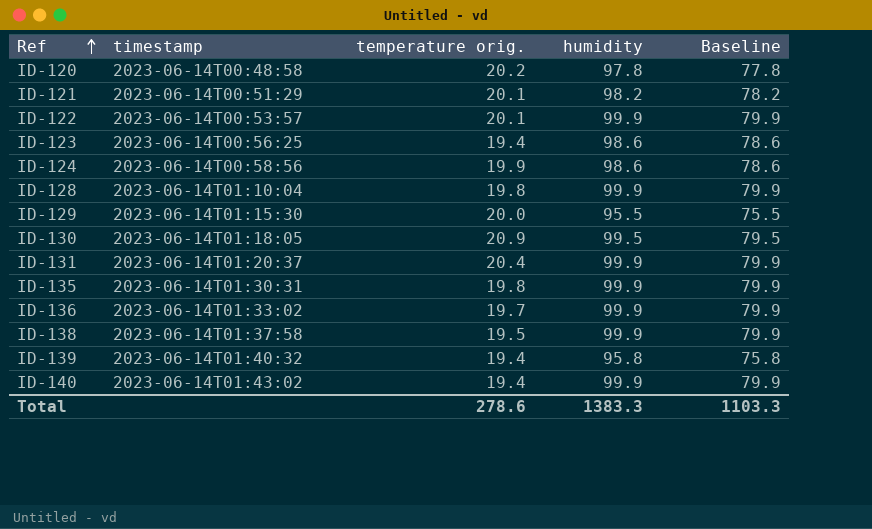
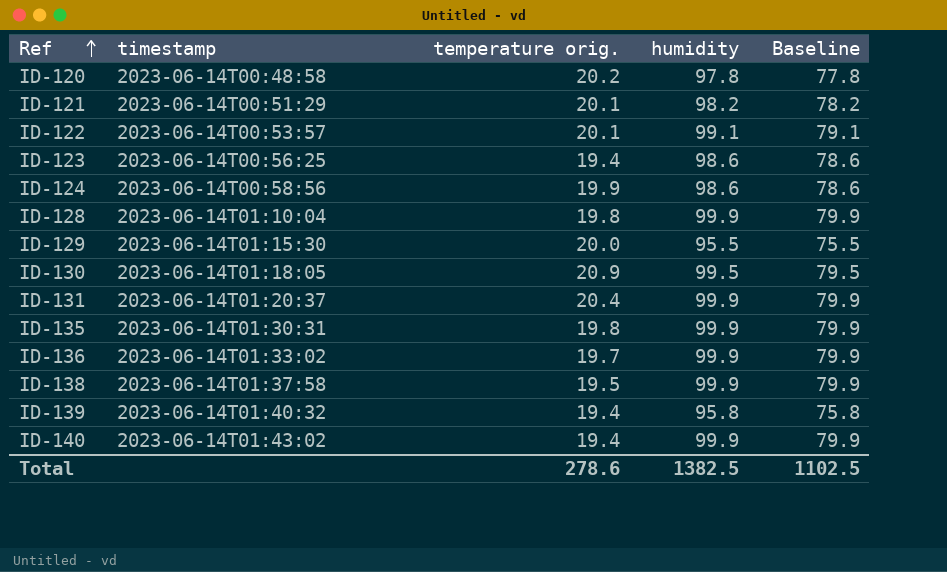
ID-122 | humidity: 99.9 -> 99.1
ID-122 | Baseline: 79.9 -> 79.1
Total | humidity: 1383.3 -> 1382.5
Total | Baseline: 1103.3 -> 1102.5

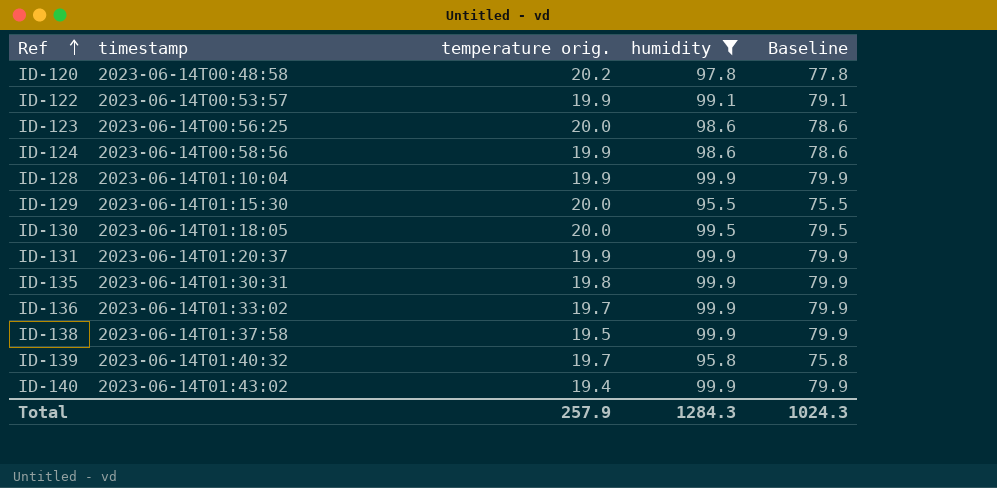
filter: none -> humidity != 98.2
ID-122 | temperature orig.: 20.1 -> 19.9
ID-123 | temperature orig.: 19.4 -> 20.0
ID-128 | temperature orig.: 19.8 -> 19.9
ID-130 | temperature orig.: 20.9 -> 20.0
ID-131 | temperature orig.: 20.4 -> 19.9
ID-139 | temperature orig.: 19.4 -> 19.7
Total | temperature orig.: 278.6 -> 257.9
Total | humidity: 1382.5 -> 1284.3
Total | Baseline: 1102.5 -> 1024.3

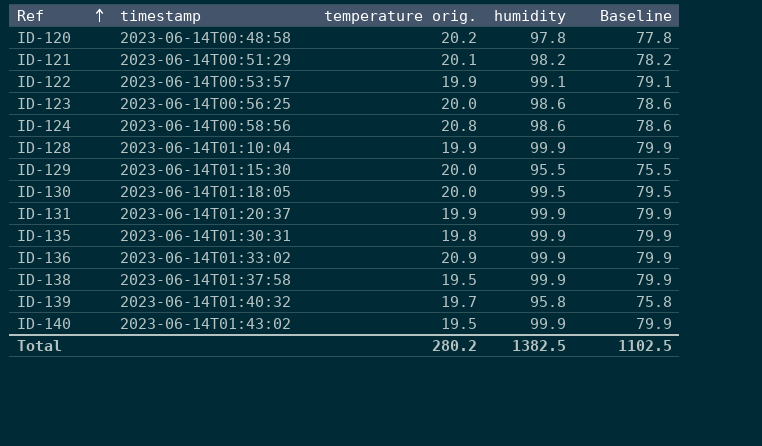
filter: humidity != 98.2 -> none
ID-124 | temperature orig.: 19.9 -> 20.8
ID-136 | temperature orig.: 19.7 -> 20.9
ID-140 | temperature orig.: 19.4 -> 19.5
Total | temperature orig.: 257.9 -> 280.2
Total | humidity: 1284.3 -> 1382.5
Total | Baseline: 1024.3 -> 1102.5

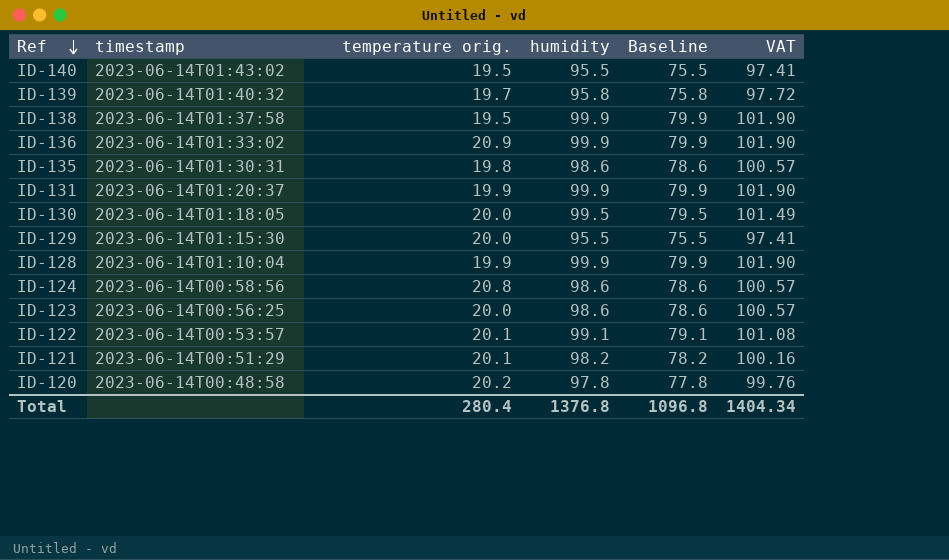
row order: Ref ascending -> Ref descending
column VAT | formula: none -> [humidity] * 1.02
ID-140 | humidity: 99.9 -> 95.5
ID-140 | Baseline: 79.9 -> 75.5
ID-135 | humidity: 99.9 -> 98.6
ID-135 | Baseline: 79.9 -> 78.6
ID-122 | temperature orig.: 19.9 -> 20.1
Total | temperature orig.: 280.2 -> 280.4
Total | humidity: 1382.5 -> 1376.8
Total | Baseline: 1102.5 -> 1096.8

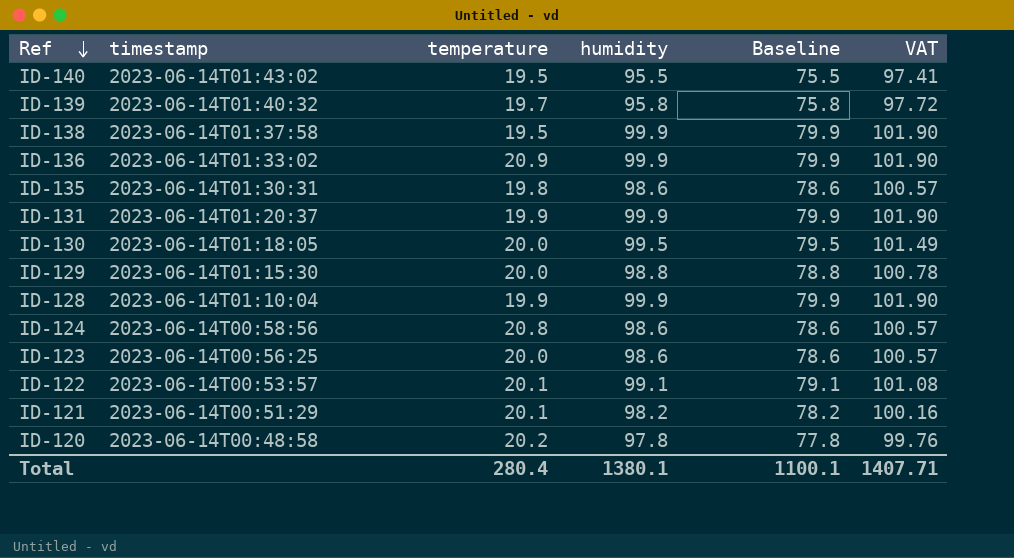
column name: temperature orig. -> temperature
ID-129 | humidity: 95.5 -> 98.8
ID-129 | Baseline: 75.5 -> 78.8
ID-129 | VAT: 97.41 -> 100.78
Total | humidity: 1376.8 -> 1380.1
Total | Baseline: 1096.8 -> 1100.1
Total | VAT: 1404.34 -> 1407.71

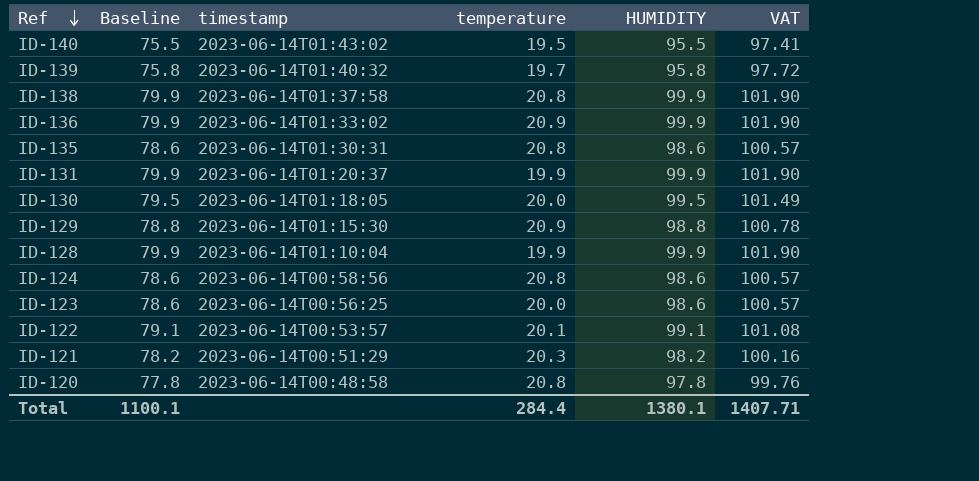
column Baseline | position: 5 -> 2
column name: humidity -> HUMIDITY
ID-138 | temperature: 19.5 -> 20.8
ID-135 | temperature: 19.8 -> 20.8
ID-129 | temperature: 20.0 -> 20.9
ID-121 | temperature: 20.1 -> 20.3
ID-120 | temperature: 20.2 -> 20.8
Total | temperature: 280.4 -> 284.4

